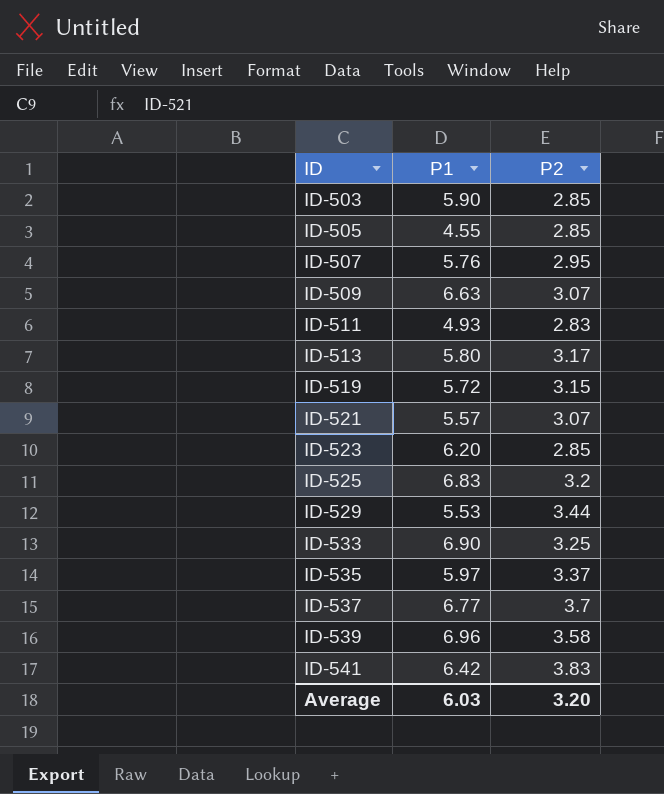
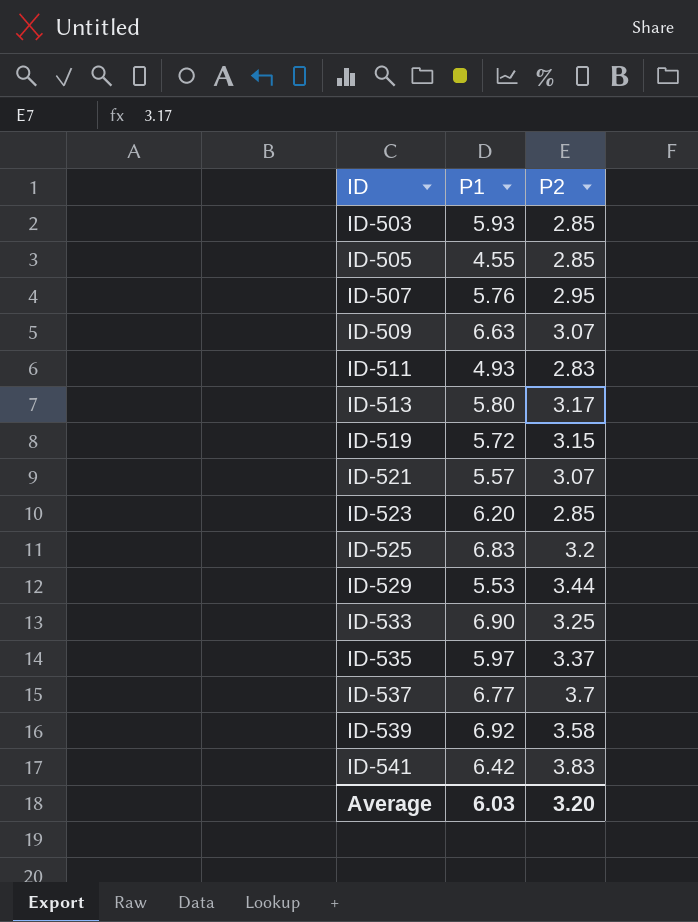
ID-503 | P1: 5.90 -> 5.93
ID-539 | P1: 6.96 -> 6.92

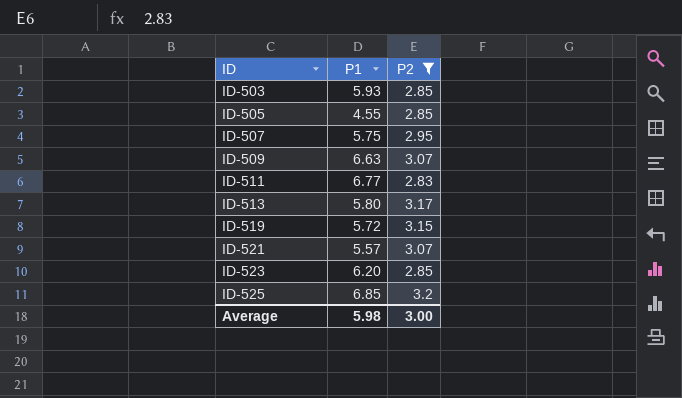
filter: none -> P2 <= 3.2
ID-507 | P1: 5.76 -> 5.75
ID-511 | P1: 4.93 -> 6.77
ID-525 | P1: 6.83 -> 6.85
Average | P1: 6.03 -> 5.98
Average | P2: 3.20 -> 3.00

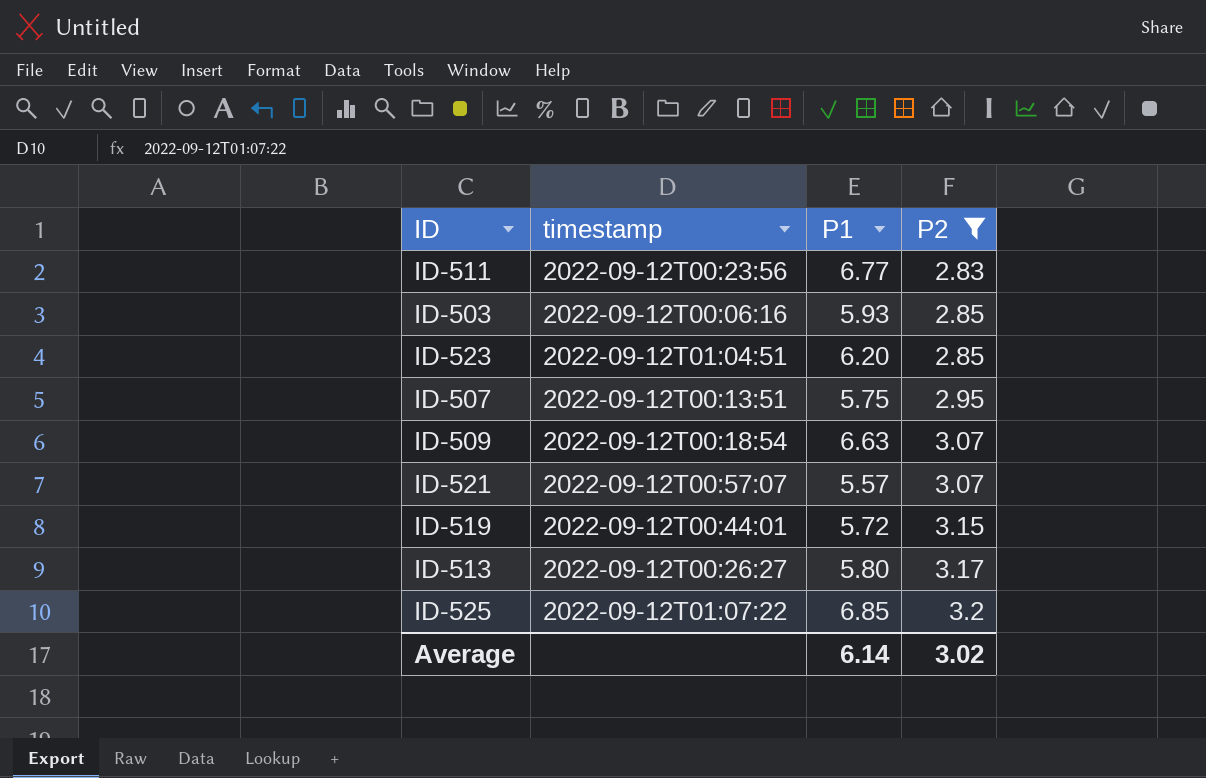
row order: ID ascending -> P2 ascending
column timestamp | position: none -> 2
row ID-505: 4.55 | 2.85 -> none
Average | P1: 5.98 -> 6.14
Average | P2: 3.00 -> 3.02

